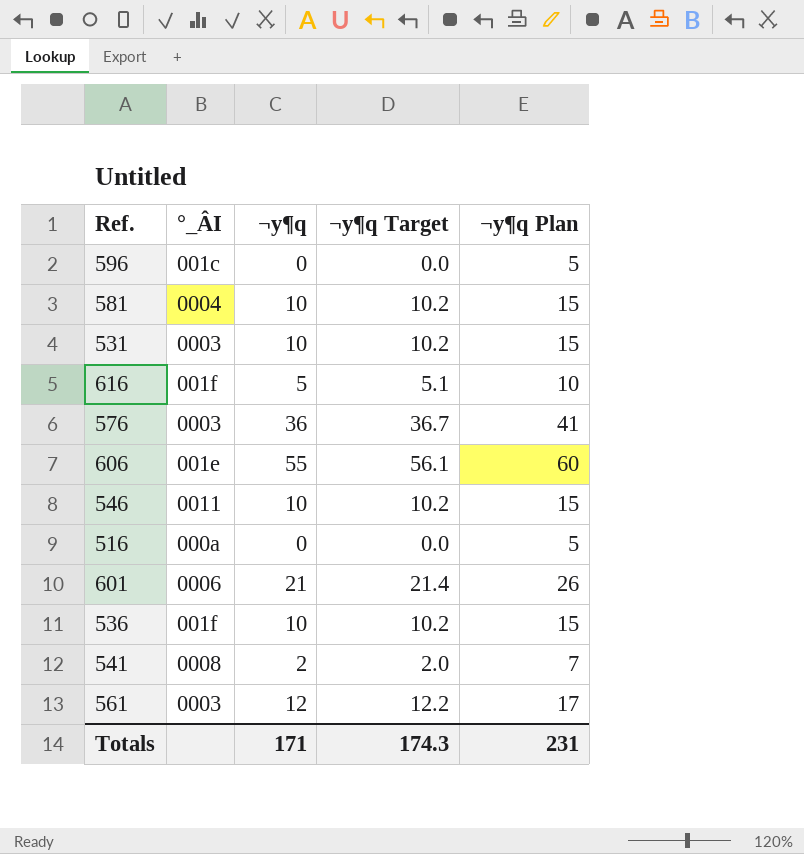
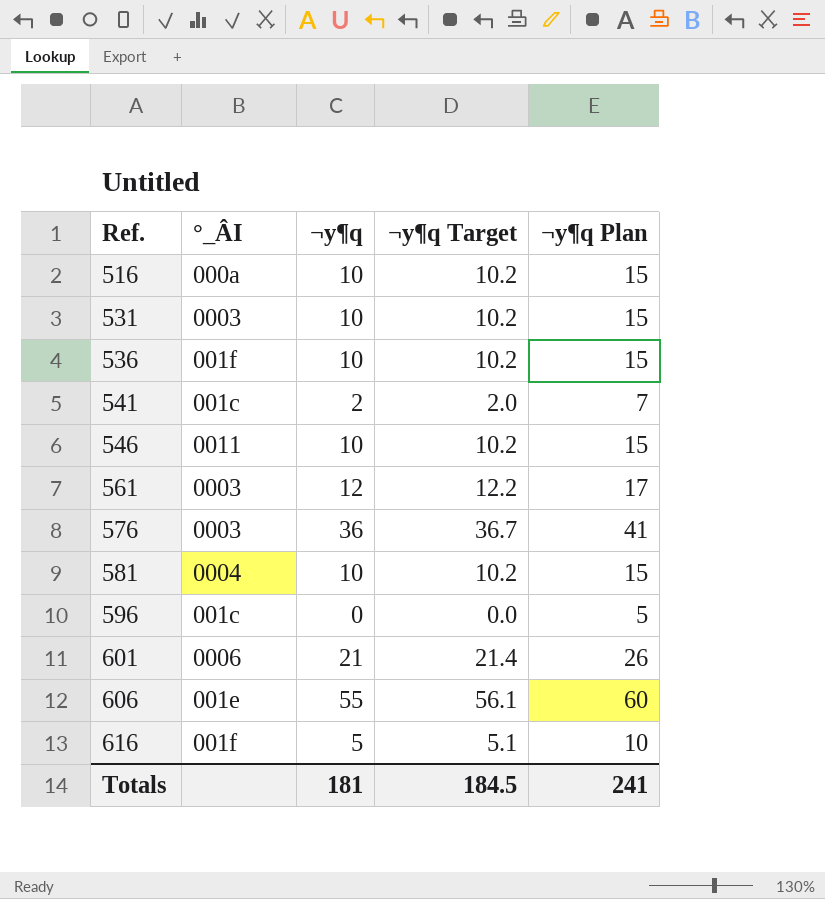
row order: none -> Ref. ascending
516 | ¬y¶q: 0 -> 10
516 | ¬y¶q Target: 0.0 -> 10.2
516 | ¬y¶q Plan: 5 -> 15
541 | °_ÂI: 0008 -> 001c
Totals | ¬y¶q: 171 -> 181
Totals | ¬y¶q Target: 174.3 -> 184.5
Totals | ¬y¶q Plan: 231 -> 241

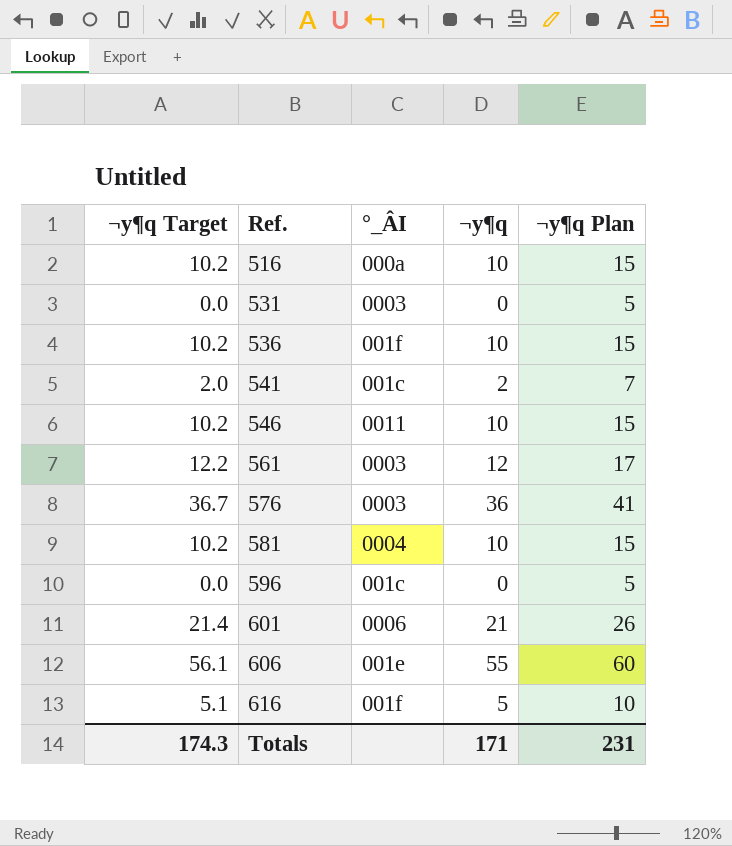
column ¬y¶q Target | position: 4 -> 1
531 | ¬y¶q Target: 10.2 -> 0.0
531 | ¬y¶q: 10 -> 0
531 | ¬y¶q Plan: 15 -> 5
Totals | ¬y¶q Target: 184.5 -> 174.3
Totals | ¬y¶q: 181 -> 171
Totals | ¬y¶q Plan: 241 -> 231

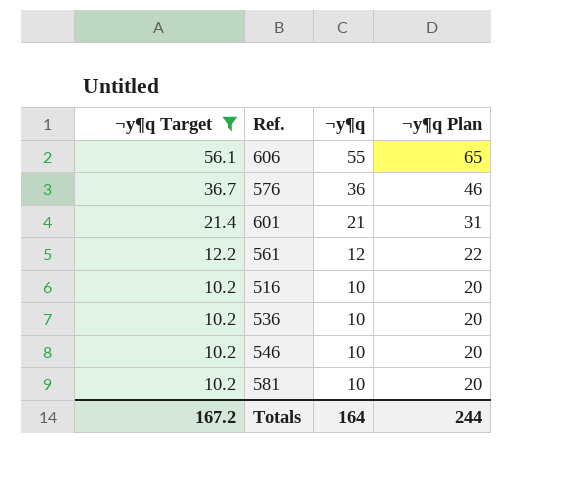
filter: none -> ¬y¶q Target >= 10.2
row order: Ref. ascending -> ¬y¶q Target descending
column °_ÂI | position: 3 -> none
column ¬y¶q Plan | formula: [¬y¶q] + 5 -> [¬y¶q] + 10
Totals | ¬y¶q Target: 174.3 -> 167.2
Totals | ¬y¶q: 171 -> 164
Totals | ¬y¶q Plan: 231 -> 244

